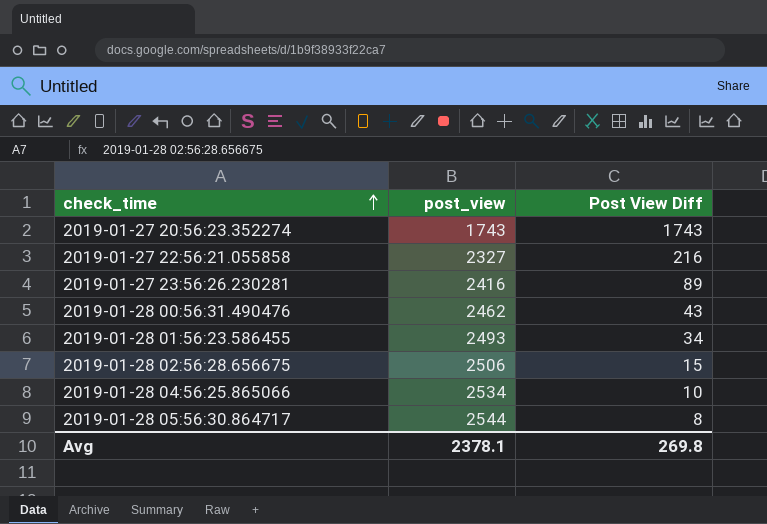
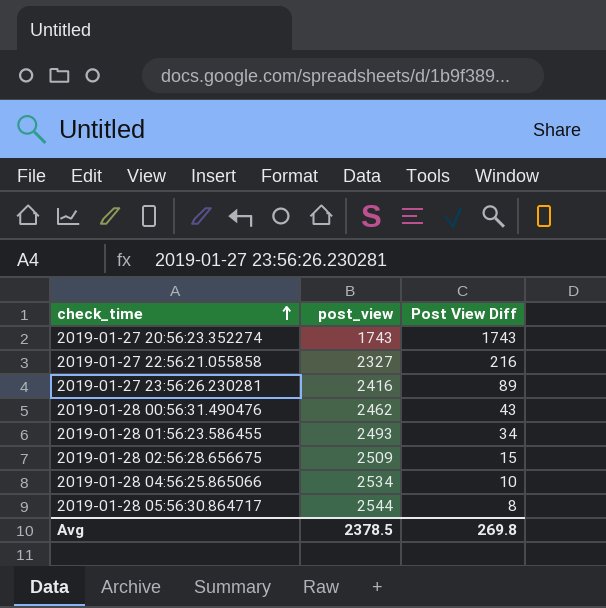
2019-01-28 02:56:28.656675 | post_view: 2506 -> 2509
Avg | post_view: 2378.1 -> 2378.5

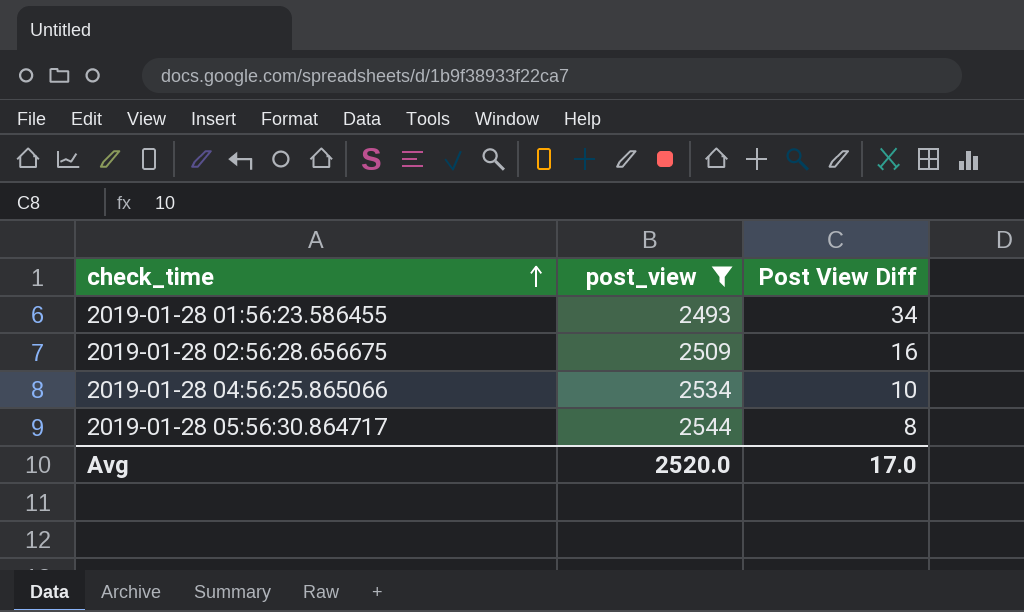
filter: none -> post_view >= 2493
2019-01-28 02:56:28.656675 | Post View Diff: 15 -> 16
Avg | post_view: 2378.5 -> 2520.0
Avg | Post View Diff: 269.8 -> 17.0

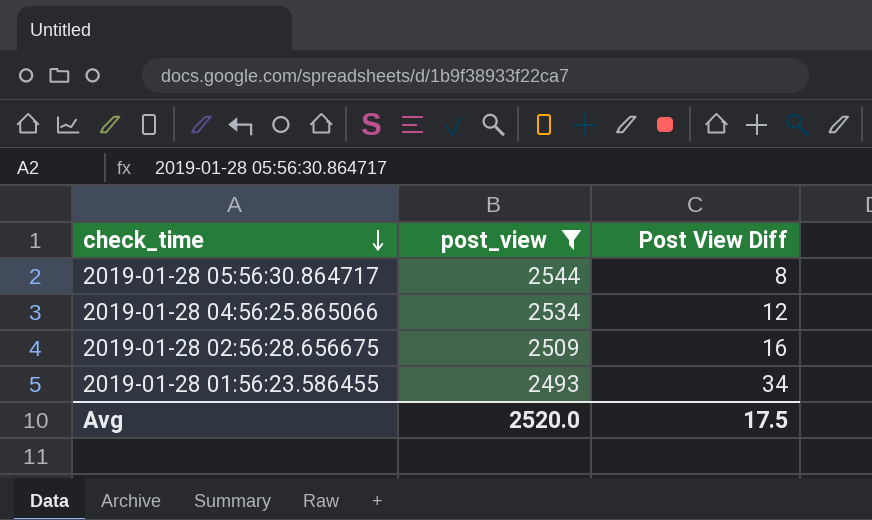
row order: check_time ascending -> check_time descending
2019-01-28 04:56:25.865066 | Post View Diff: 10 -> 12
Avg | Post View Diff: 17.0 -> 17.5

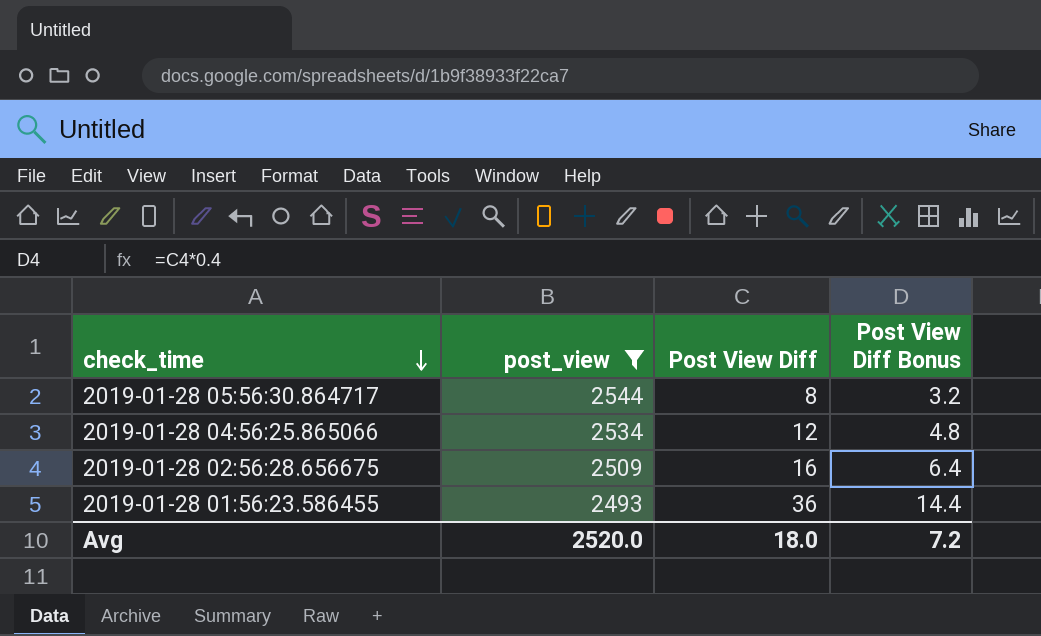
column Post View Diff Bonus | formula: none -> [Post View Diff] * 0.4
2019-01-28 01:56:23.586455 | Post View Diff: 34 -> 36
Avg | Post View Diff: 17.5 -> 18.0

